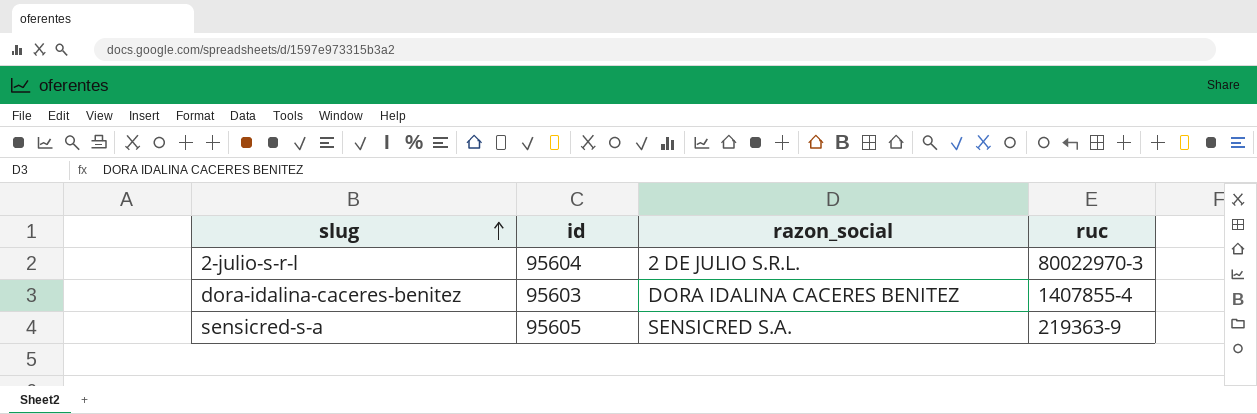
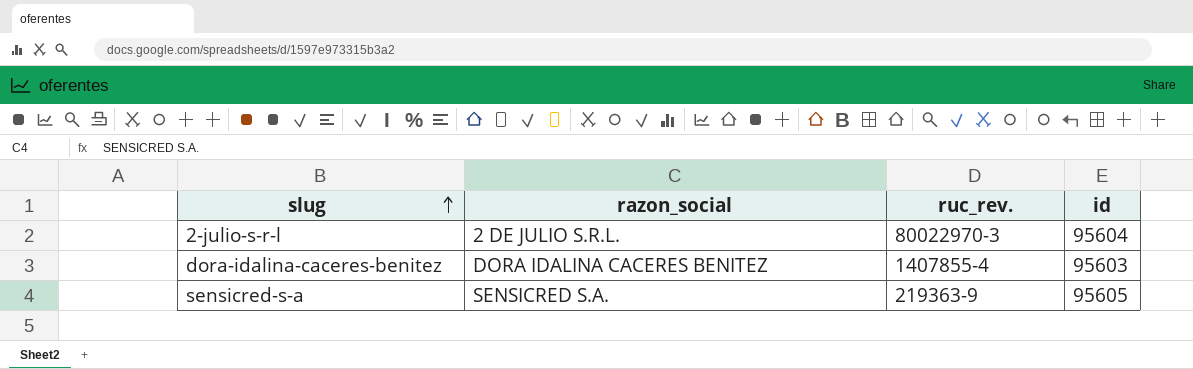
column name: ruc -> ruc_rev.
column id | position: 2 -> 4

